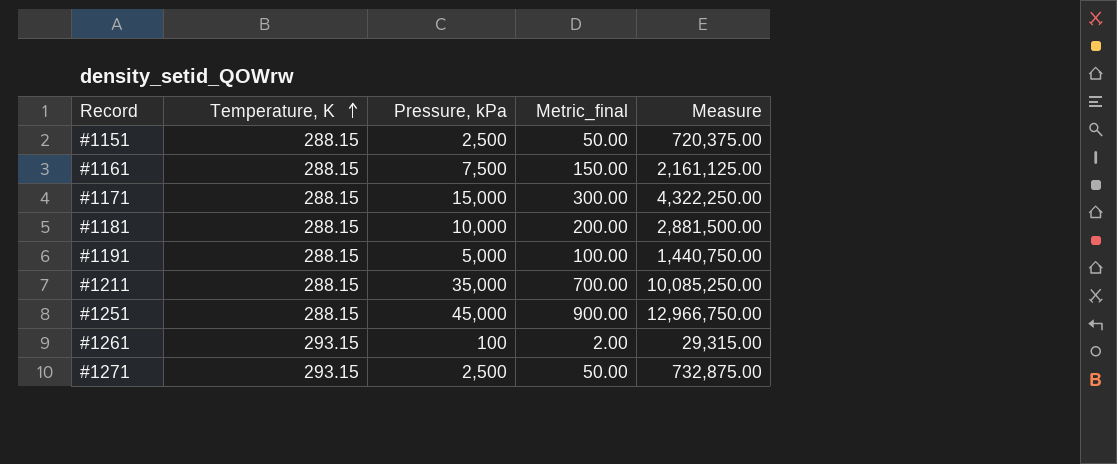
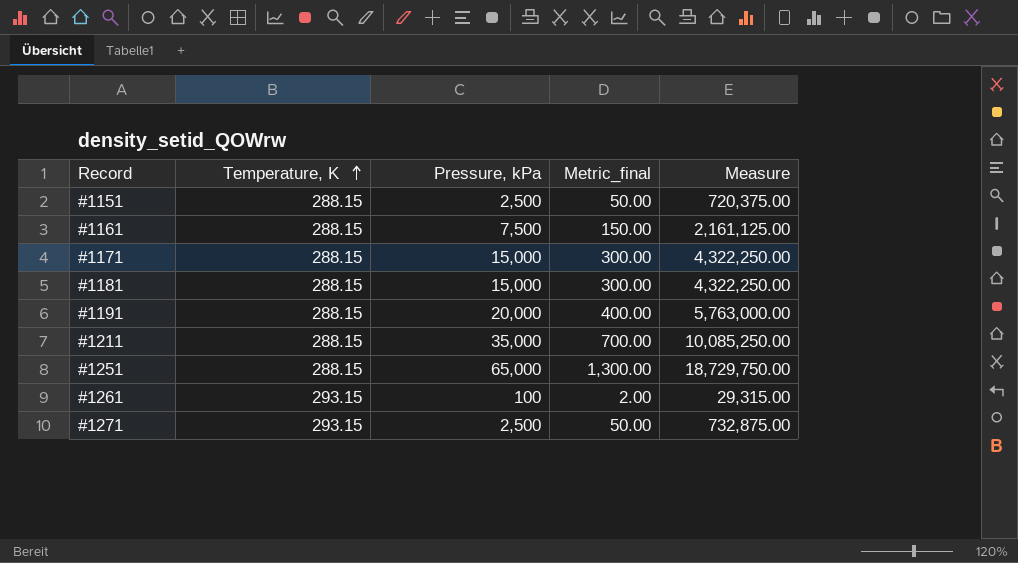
#1181 | Pressure, kPa: 10,000 -> 15,000
#1181 | Metric_final: 200.00 -> 300.00
#1181 | Measure: 2,881,500.00 -> 4,322,250.00
#1191 | Pressure, kPa: 5,000 -> 20,000
#1191 | Metric_final: 100.00 -> 400.00
#1191 | Measure: 1,440,750.00 -> 5,763,000.00
#1251 | Pressure, kPa: 45,000 -> 65,000
#1251 | Metric_final: 900.00 -> 1,300.00
#1251 | Measure: 12,966,750.00 -> 18,729,750.00

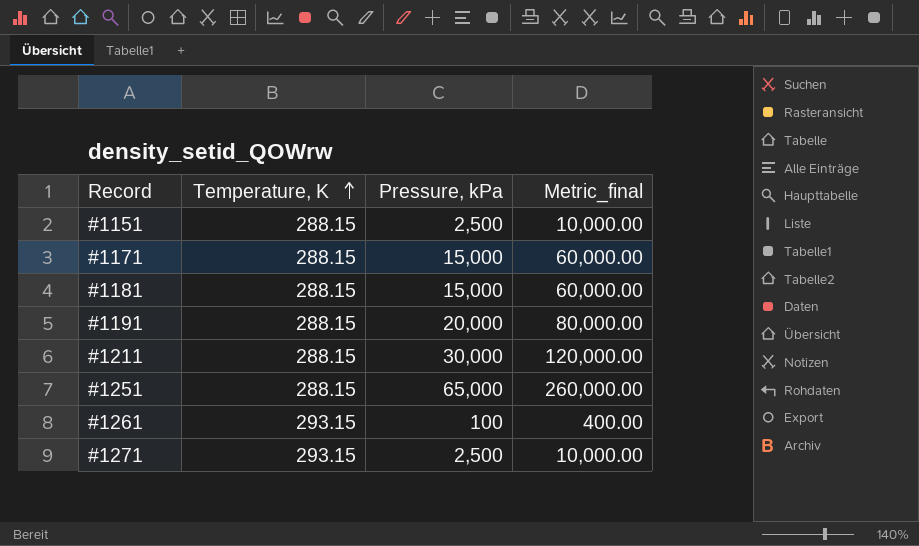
column Measure | formula: [Temperature, K] * [Pressure, kPa] -> none
column Metric_final | formula: [Pressure, kPa] * 0.02 -> [Pressure, kPa] * 4
row #1161: 288.15 | 7,500 | 150.00 | 2,161,125.00 -> none
#1211 | Pressure, kPa: 35,000 -> 30,000

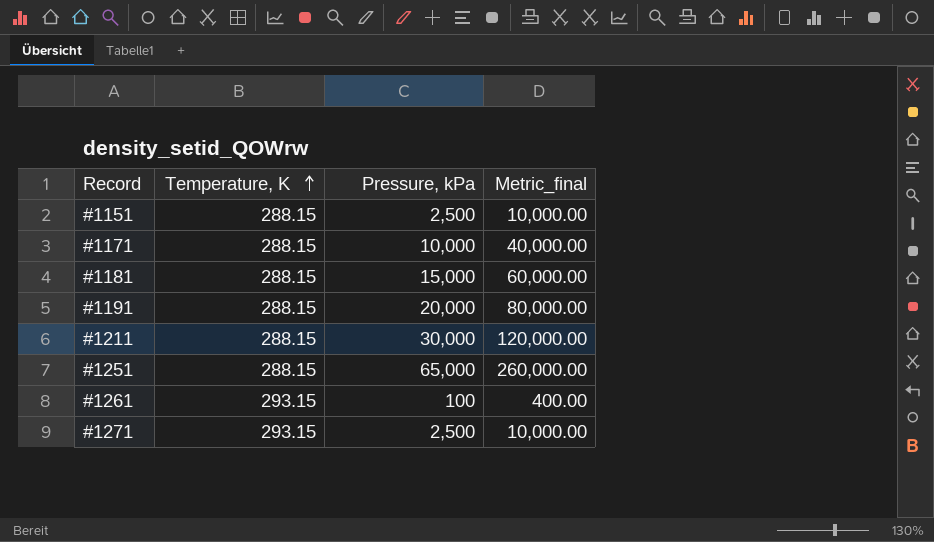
#1171 | Pressure, kPa: 15,000 -> 10,000
#1171 | Metric_final: 60,000.00 -> 40,000.00

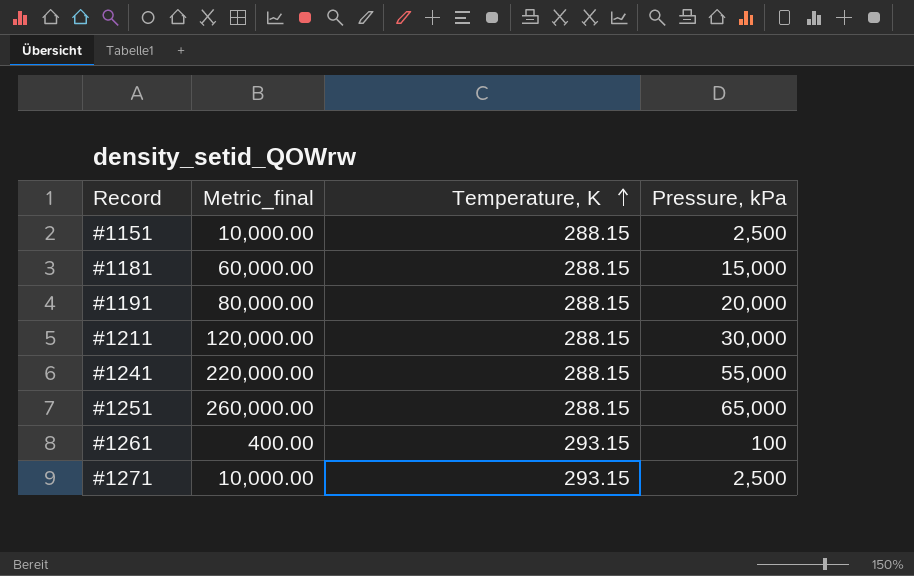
column Metric_final | position: 4 -> 2
row #1171: 288.15 | 10,000 | 40,000.00 -> none
row #1241: none -> 220,000.00 | 288.15 | 55,000

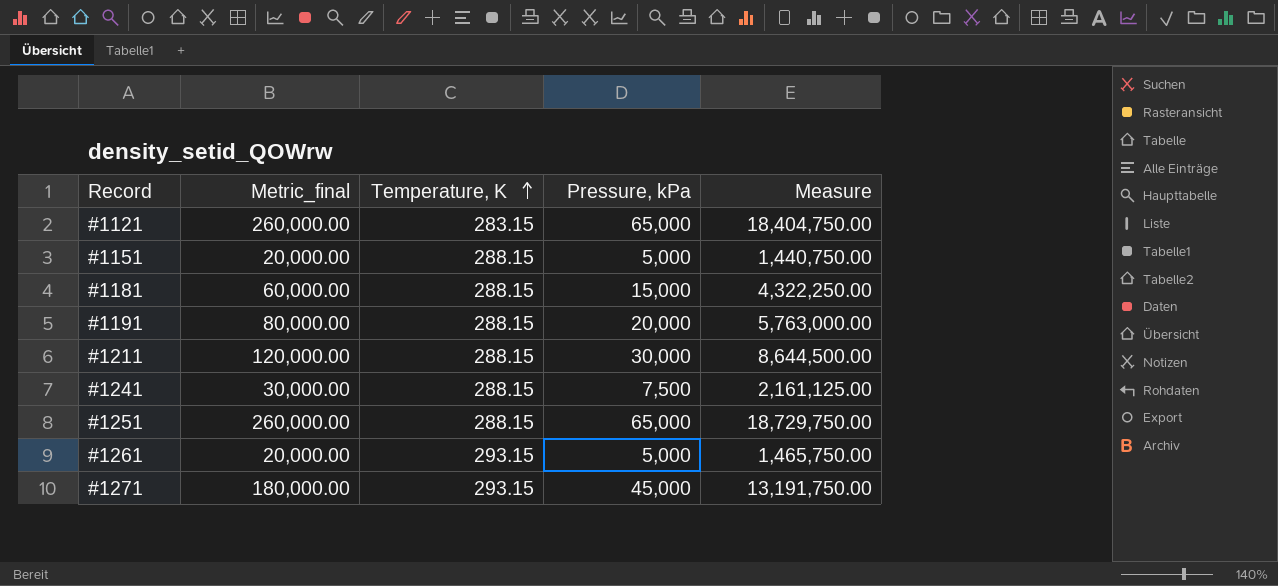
column Measure | formula: none -> [Temperature, K] * [Pressure, kPa]
row #1121: none -> 260,000.00 | 283.15 | 65,000 | 18,404,750.00
#1151 | Metric_final: 10,000.00 -> 20,000.00
#1151 | Pressure, kPa: 2,500 -> 5,000
#1241 | Metric_final: 220,000.00 -> 30,000.00
#1241 | Pressure, kPa: 55,000 -> 7,500
#1261 | Metric_final: 400.00 -> 20,000.00
#1261 | Pressure, kPa: 100 -> 5,000
#1271 | Metric_final: 10,000.00 -> 180,000.00
#1271 | Pressure, kPa: 2,500 -> 45,000

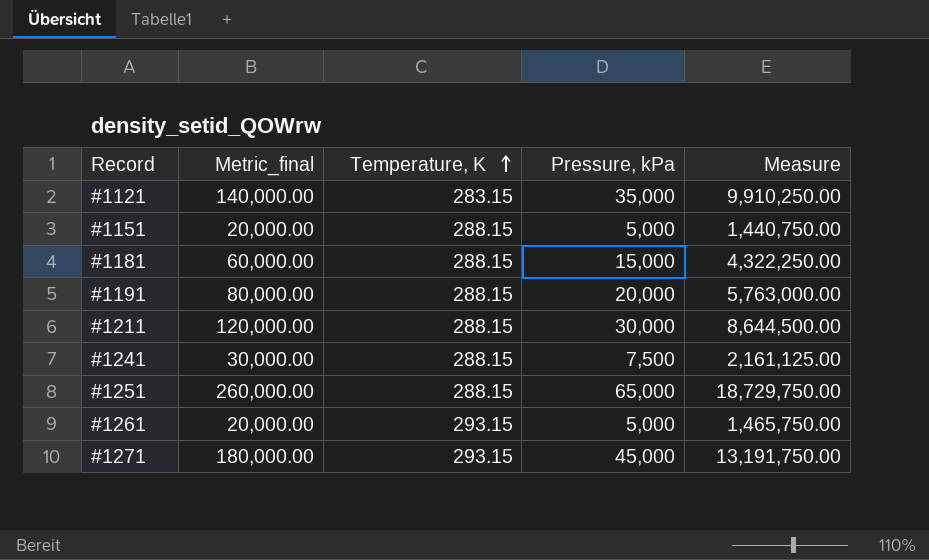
#1121 | Metric_final: 260,000.00 -> 140,000.00
#1121 | Pressure, kPa: 65,000 -> 35,000
#1121 | Measure: 18,404,750.00 -> 9,910,250.00

